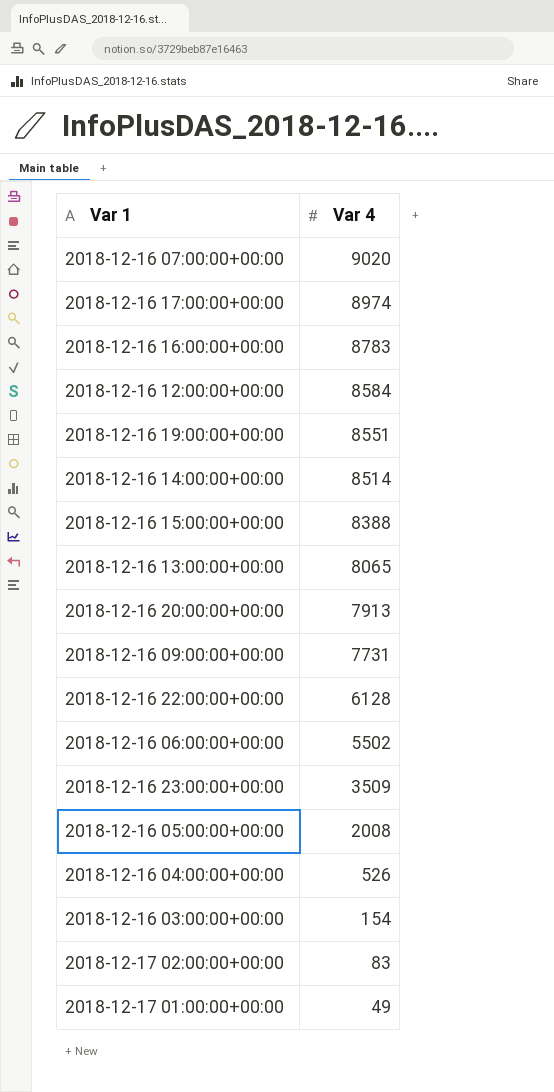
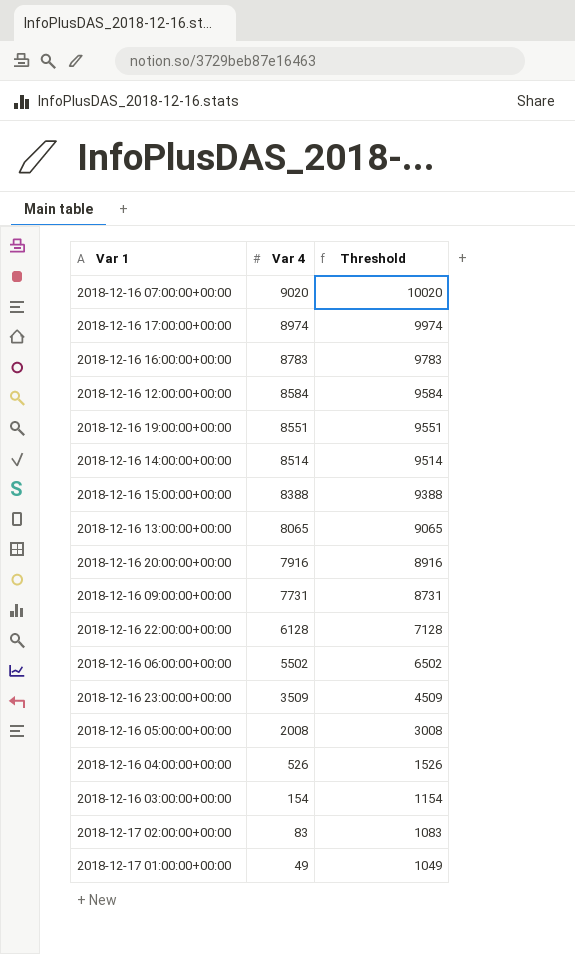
column Threshold | formula: none -> [Var 4] + 1000
2018-12-16 20:00:00+00:00 | Var 4: 7913 -> 7916

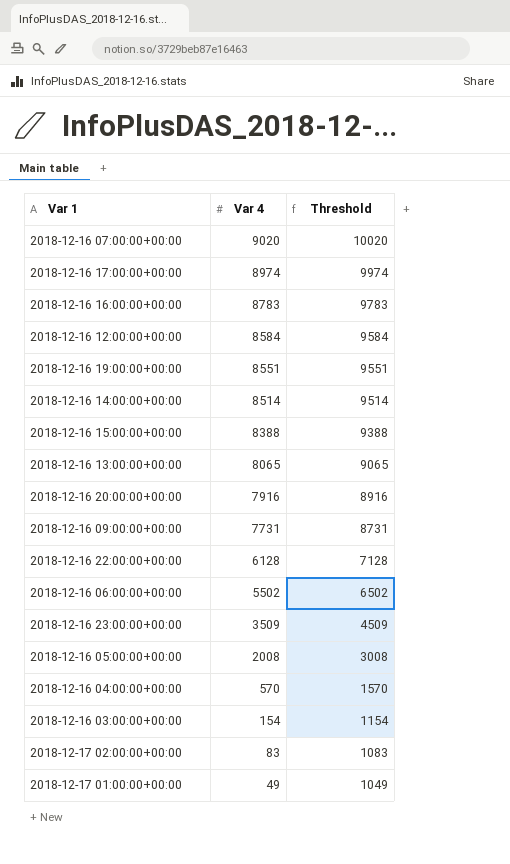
2018-12-16 04:00:00+00:00 | Var 4: 526 -> 570
2018-12-16 04:00:00+00:00 | Threshold: 1526 -> 1570

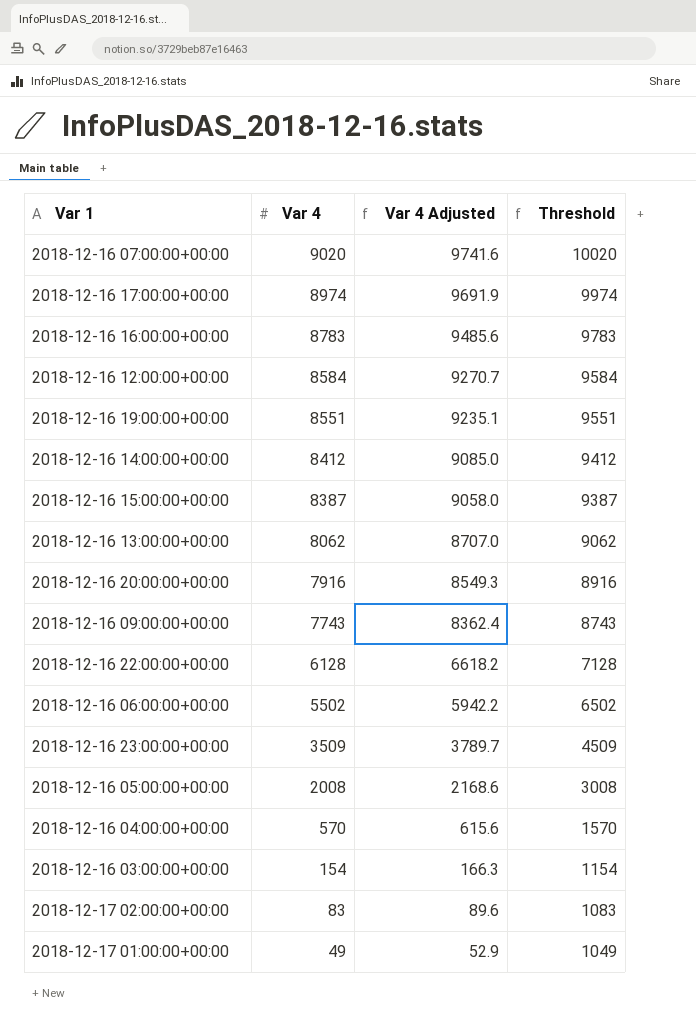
column Var 4 Adjusted | formula: none -> [Var 4] * 1.08
2018-12-16 14:00:00+00:00 | Var 4: 8514 -> 8412
2018-12-16 14:00:00+00:00 | Threshold: 9514 -> 9412
2018-12-16 15:00:00+00:00 | Var 4: 8388 -> 8387
2018-12-16 15:00:00+00:00 | Threshold: 9388 -> 9387
2018-12-16 13:00:00+00:00 | Var 4: 8065 -> 8062
2018-12-16 13:00:00+00:00 | Threshold: 9065 -> 9062
2018-12-16 09:00:00+00:00 | Var 4: 7731 -> 7743
2018-12-16 09:00:00+00:00 | Threshold: 8731 -> 8743

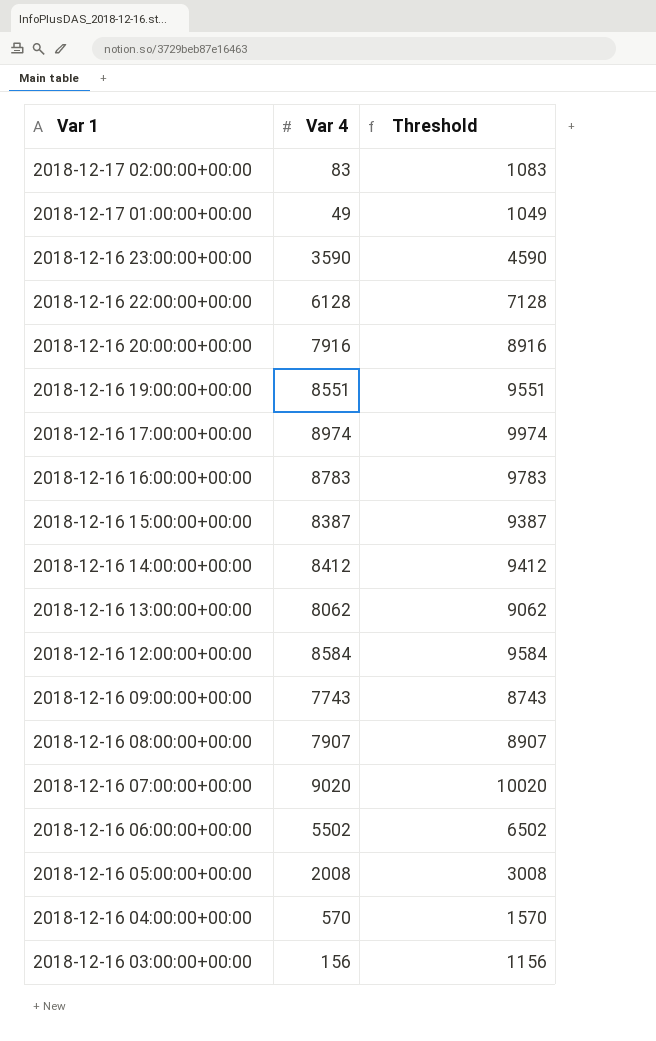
row order: Var 4 descending -> Var 1 descending
column Var 4 Adjusted | formula: [Var 4] * 1.08 -> none
2018-12-16 23:00:00+00:00 | Var 4: 3509 -> 3590
2018-12-16 23:00:00+00:00 | Threshold: 4509 -> 4590
row 2018-12-16 08:00:00+00:00: none -> 7907 | 8907
2018-12-16 03:00:00+00:00 | Var 4: 154 -> 156
2018-12-16 03:00:00+00:00 | Threshold: 1154 -> 1156

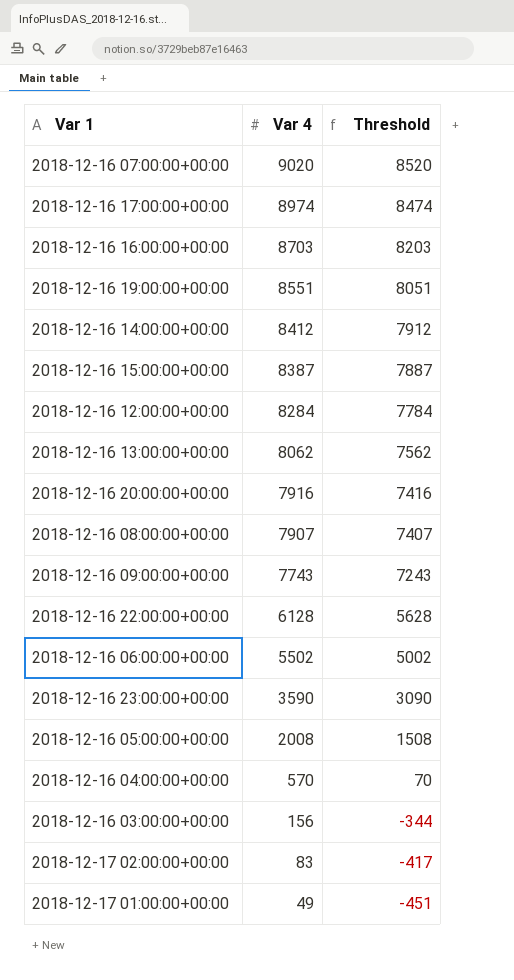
row order: Var 1 descending -> Var 4 descending
column Threshold | formula: [Var 4] + 1000 -> [Var 4] - 500
2018-12-16 16:00:00+00:00 | Var 4: 8783 -> 8703
2018-12-16 12:00:00+00:00 | Var 4: 8584 -> 8284

